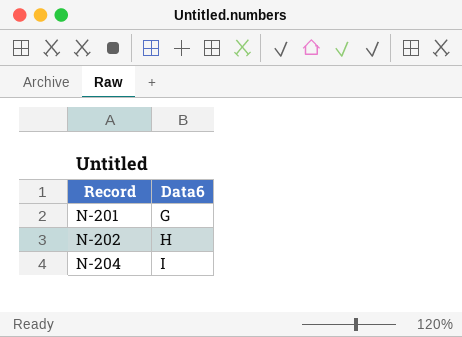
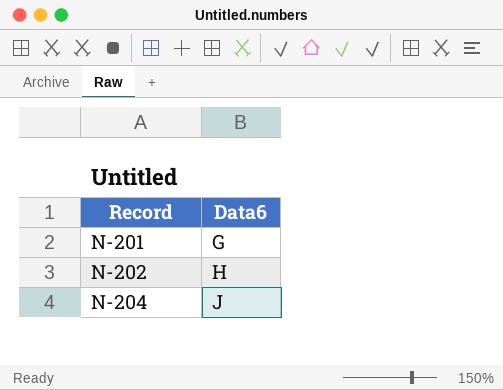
N-204 | Data6: I -> J

